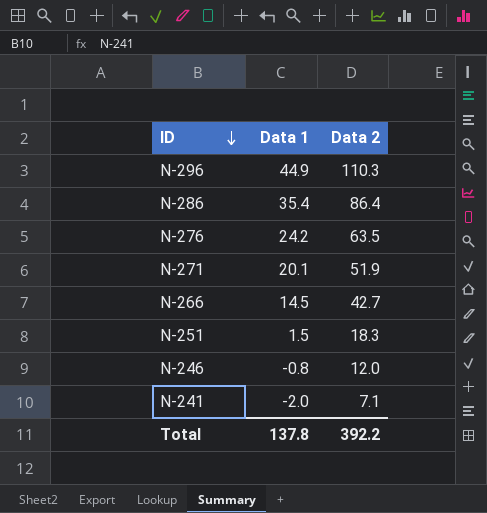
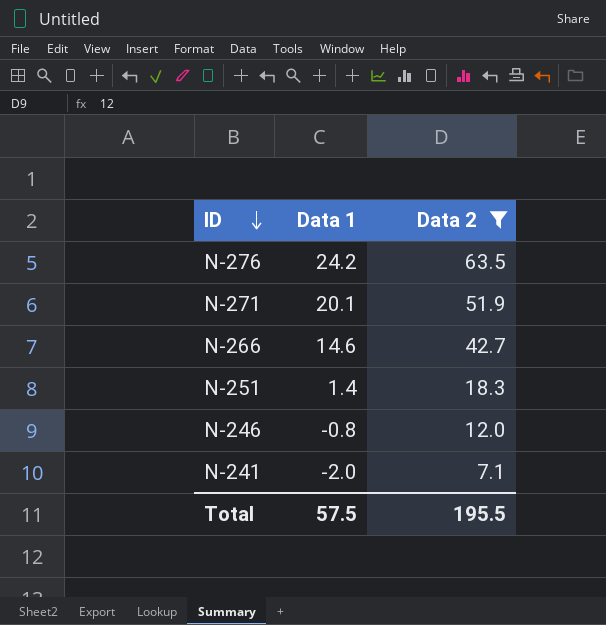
filter: none -> Data 2 <= 63.5
N-266 | Data 1: 14.5 -> 14.6
N-251 | Data 1: 1.5 -> 1.4
Total | Data 1: 137.8 -> 57.5
Total | Data 2: 392.2 -> 195.5

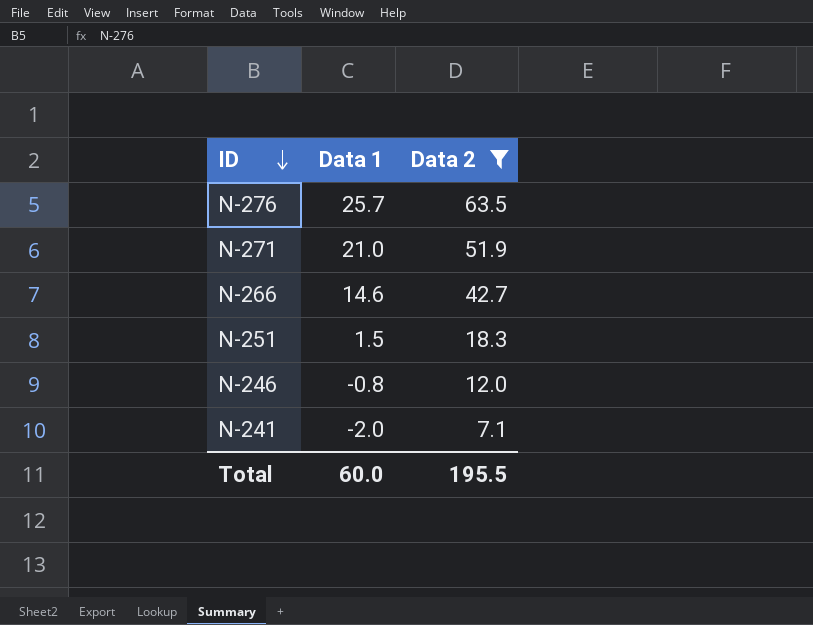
N-276 | Data 1: 24.2 -> 25.7
N-271 | Data 1: 20.1 -> 21.0
N-251 | Data 1: 1.4 -> 1.5
Total | Data 1: 57.5 -> 60.0

